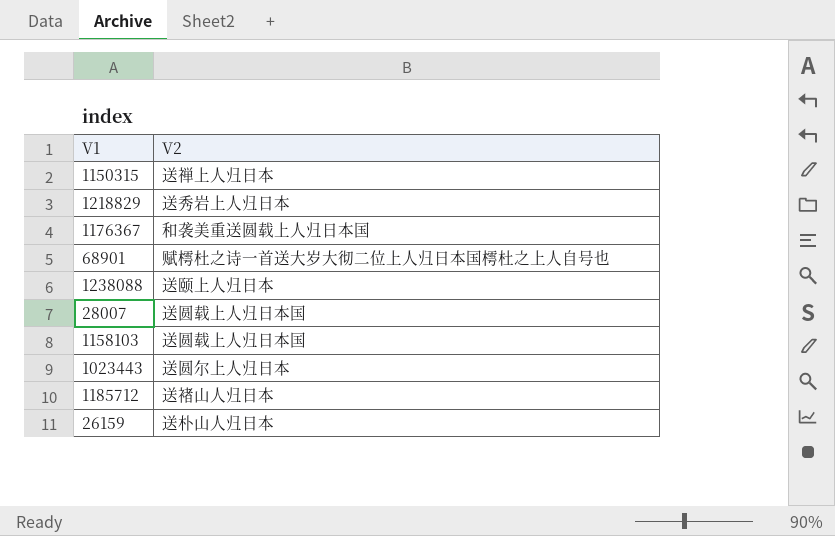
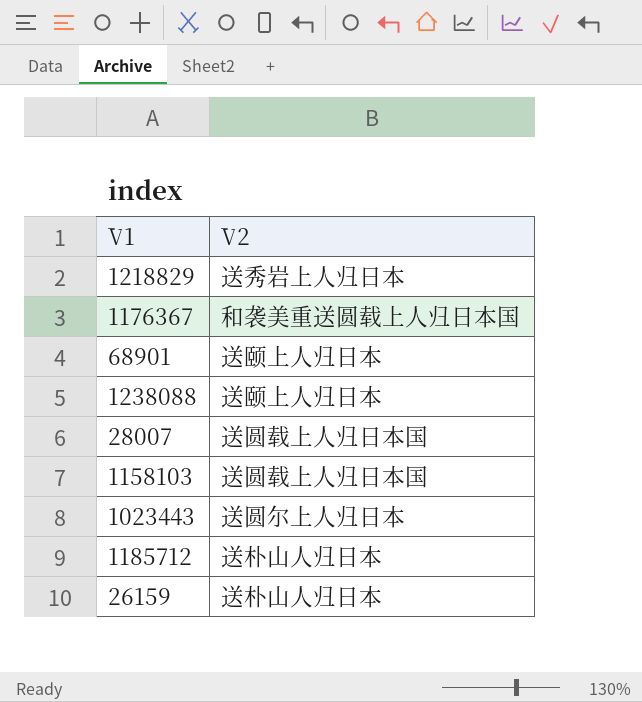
row 1150315: 送禅上人归日本 -> none
68901 | V2: 赋樗杜之诗一首送大岁大彻二位上人归日本国樗杜之上人自号也 -> 送颐上人归日本
1185712 | V2: 送褚山人归日本 -> 送朴山人归日本

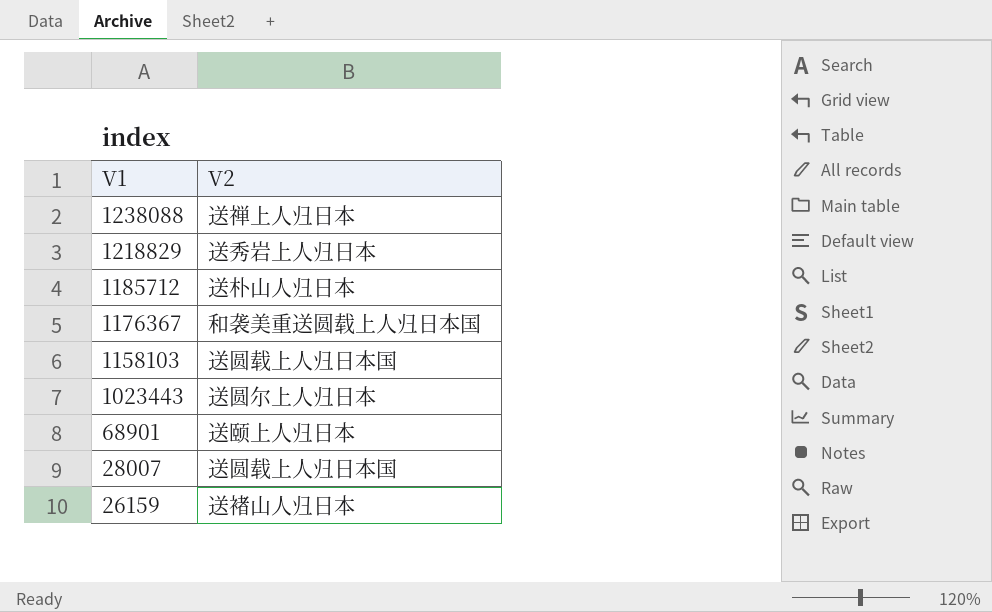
row order: none -> V1 descending
1238088 | V2: 送颐上人归日本 -> 送禅上人归日本
26159 | V2: 送朴山人归日本 -> 送褚山人归日本

